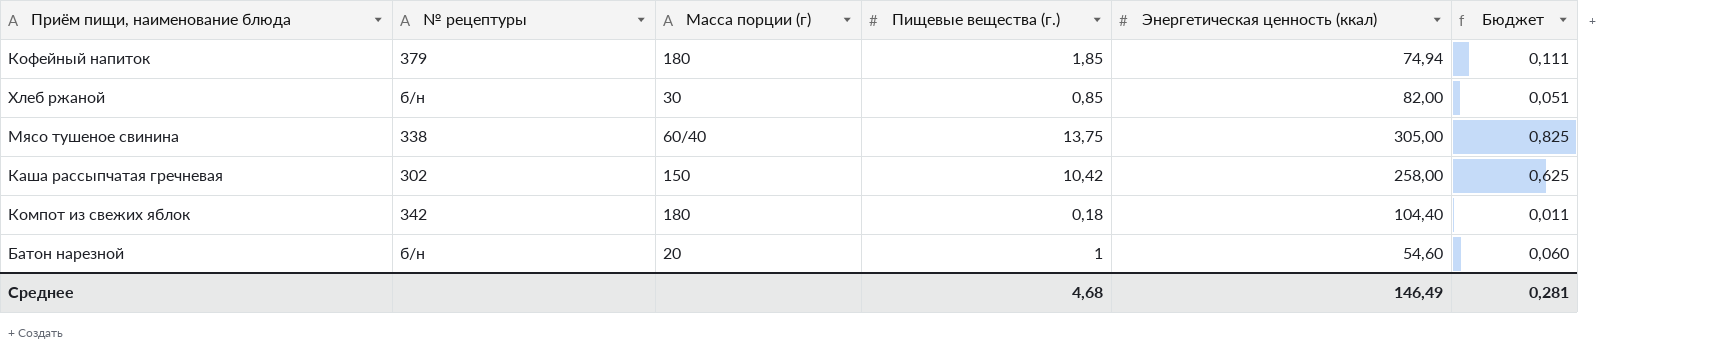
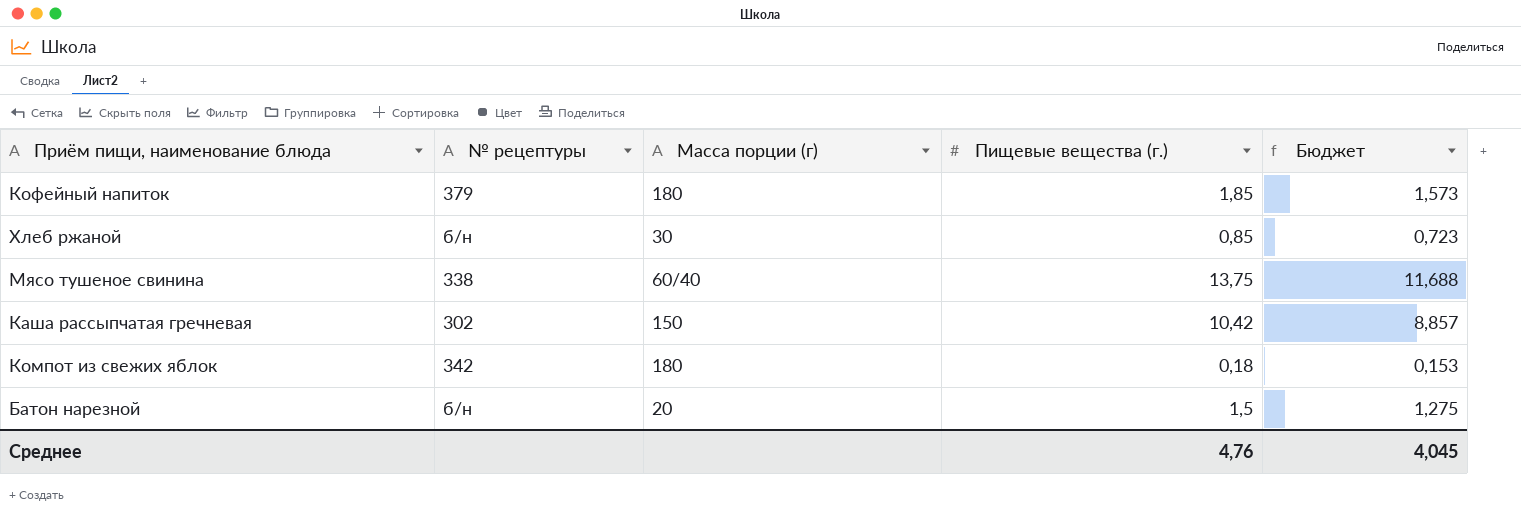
column Энергетическая ценность (ккал) | position: 5 -> none
column Бюджет | formula: [Пищевые вещества (г.)] * 0,06 -> [Пищевые вещества (г.)] * 0,85
Батон нарезной | Пищевые вещества (г.): 1 -> 1,5
Среднее | Пищевые вещества (г.): 4,68 -> 4,76
Среднее | Бюджет: 0,281 -> 4,045

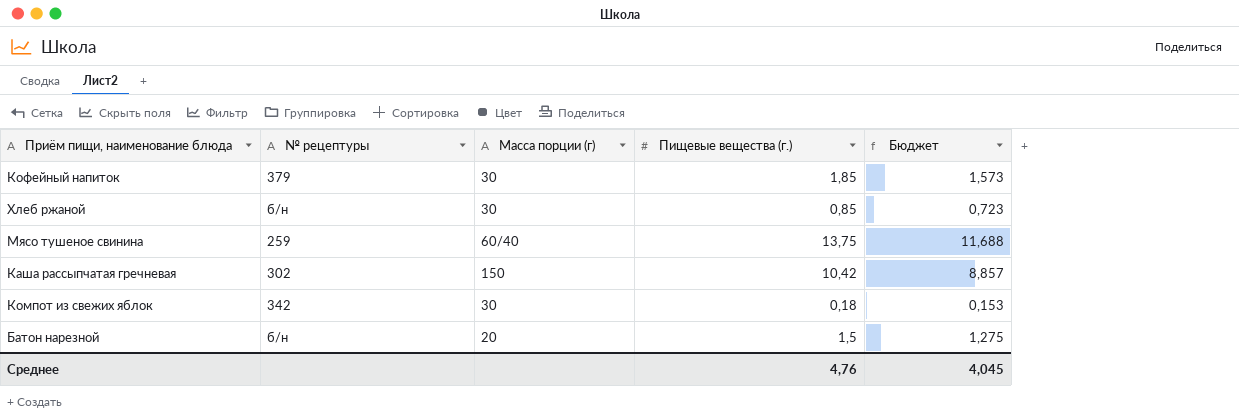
Кофейный напиток | Масса порции (г): 180 -> 30
Мясо тушеное свинина | № рецептуры: 338 -> 259
Компот из свежих яблок | Масса порции (г): 180 -> 30

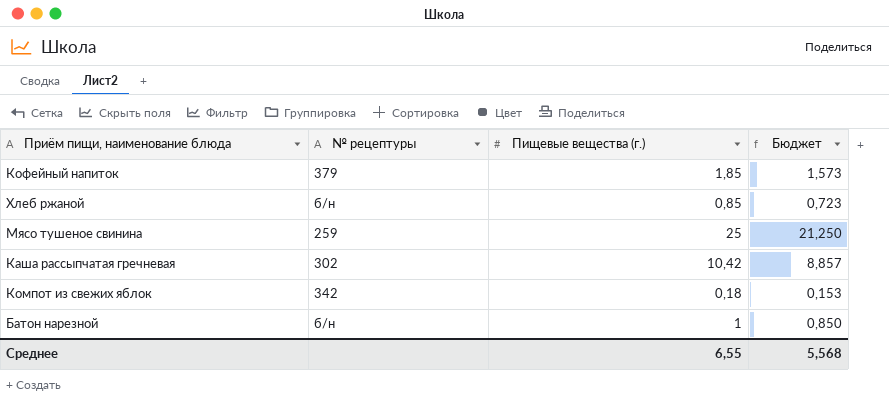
column Масса порции (г) | position: 3 -> none
Мясо тушеное свинина | Пищевые вещества (г.): 13,75 -> 25
Мясо тушеное свинина | Бюджет: 11,688 -> 21,250
Батон нарезной | Пищевые вещества (г.): 1,5 -> 1
Батон нарезной | Бюджет: 1,275 -> 0,850
Среднее | Пищевые вещества (г.): 4,76 -> 6,55
Среднее | Бюджет: 4,045 -> 5,568

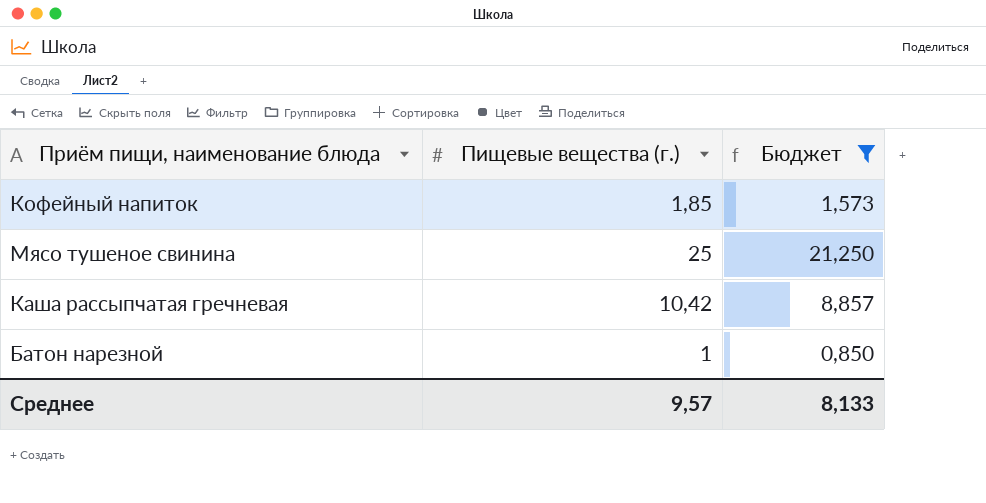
filter: none -> Бюджет >= 0,850
column № рецептуры | position: 2 -> none
Среднее | Пищевые вещества (г.): 6,55 -> 9,57
Среднее | Бюджет: 5,568 -> 8,133

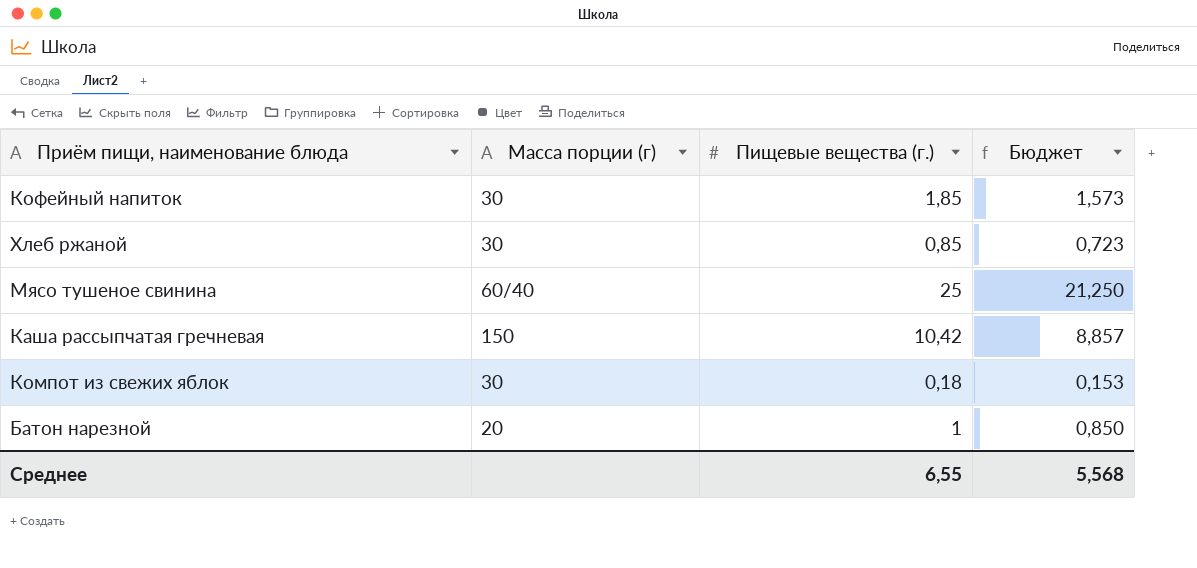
filter: Бюджет >= 0,850 -> none
column Масса порции (г) | position: none -> 2
Среднее | Пищевые вещества (г.): 9,57 -> 6,55
Среднее | Бюджет: 8,133 -> 5,568

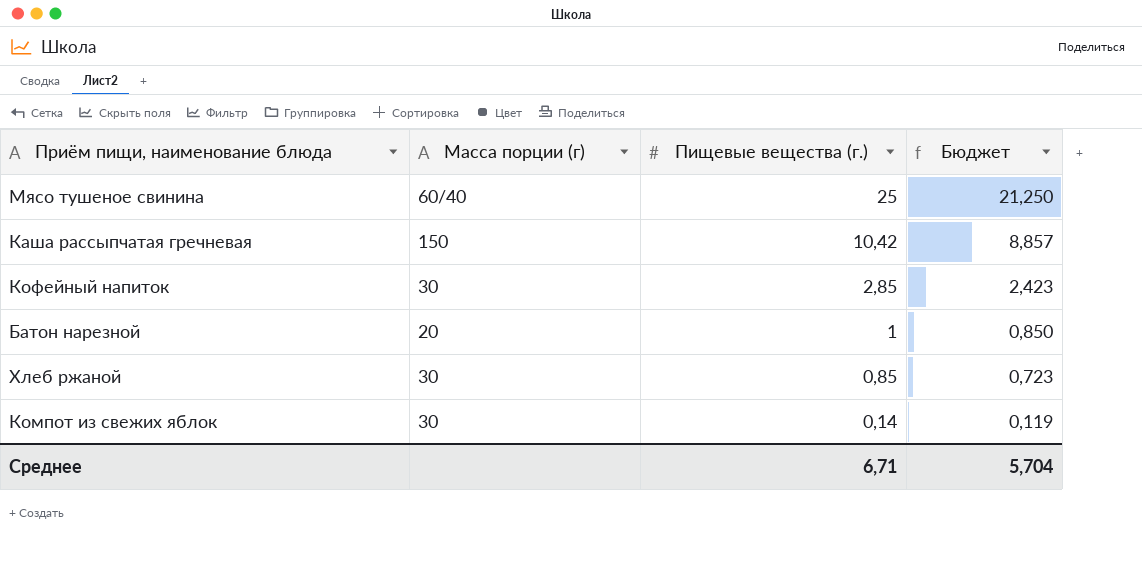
row order: none -> Пищевые вещества (г.) descending
Кофейный напиток | Пищевые вещества (г.): 1,85 -> 2,85
Кофейный напиток | Бюджет: 1,573 -> 2,423
Компот из свежих яблок | Пищевые вещества (г.): 0,18 -> 0,14
Компот из свежих яблок | Бюджет: 0,153 -> 0,119
Среднее | Пищевые вещества (г.): 6,55 -> 6,71
Среднее | Бюджет: 5,568 -> 5,704

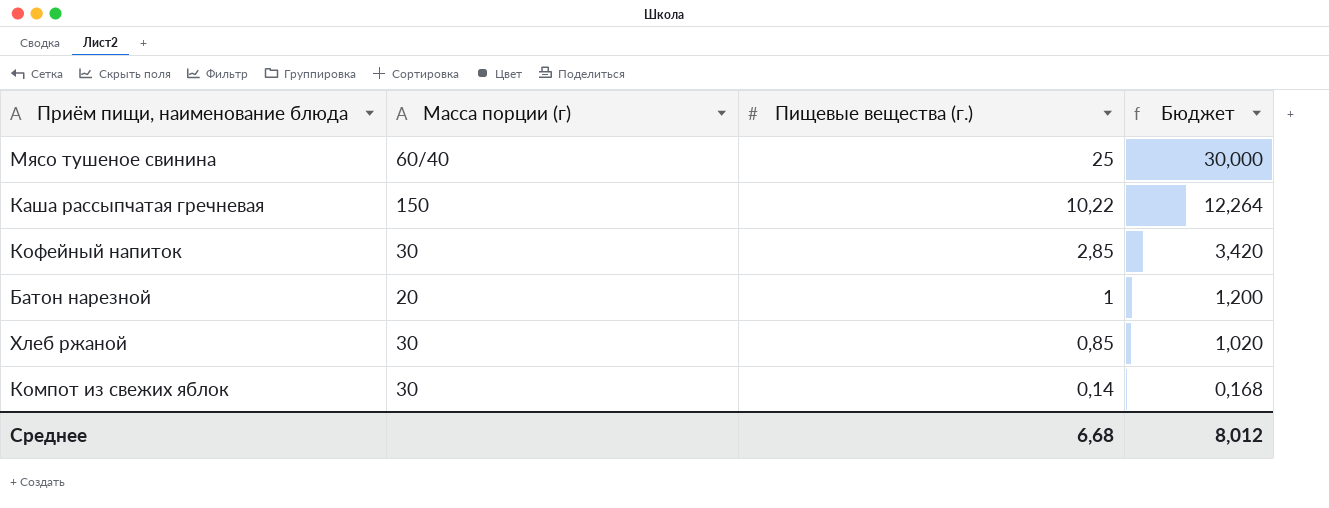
column Бюджет | formula: [Пищевые вещества (г.)] * 0,85 -> [Пищевые вещества (г.)] * 1,2
Каша рассыпчатая гречневая | Пищевые вещества (г.): 10,42 -> 10,22
Среднее | Пищевые вещества (г.): 6,71 -> 6,68
Среднее | Бюджет: 5,704 -> 8,012

